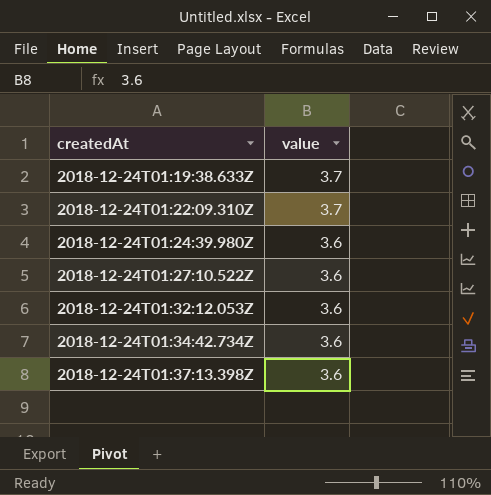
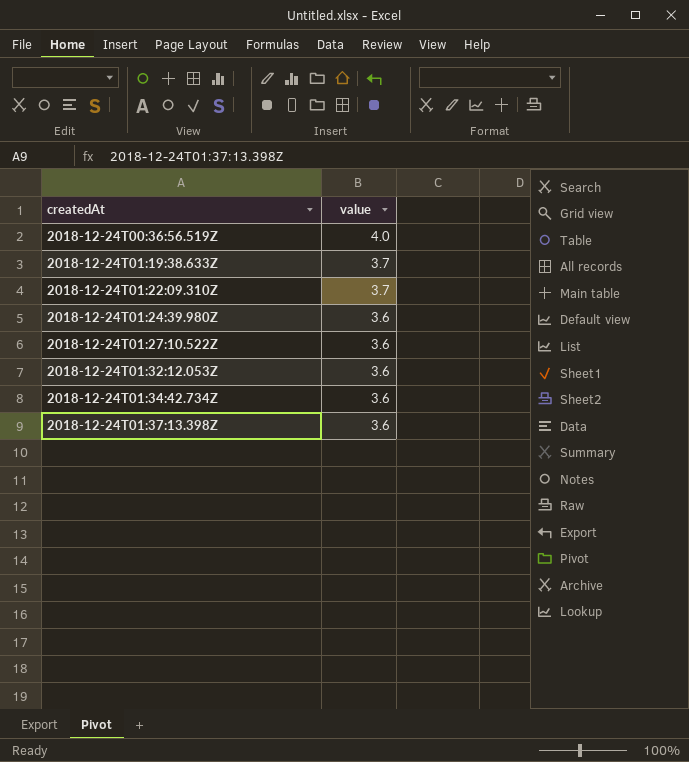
row 2018-12-24T00:36:56.519Z: none -> 4.0

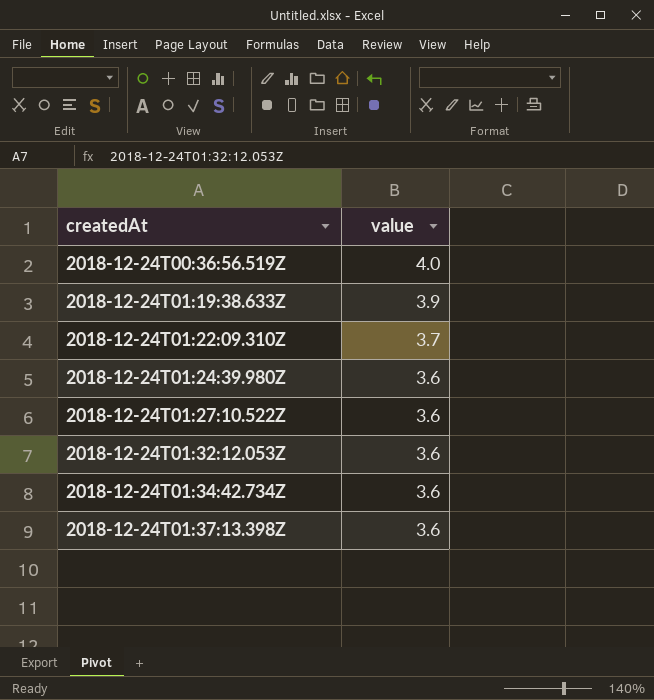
2018-12-24T01:19:38.633Z | value: 3.7 -> 3.9

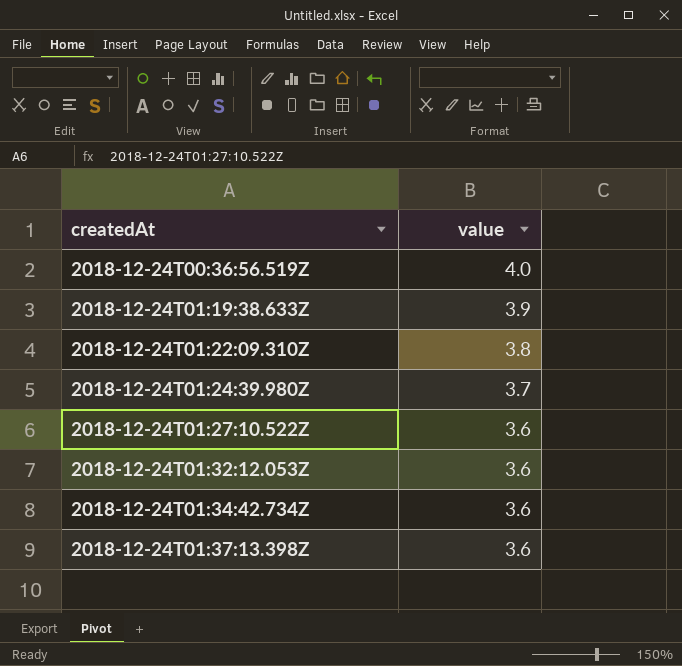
2018-12-24T01:22:09.310Z | value: 3.7 -> 3.8
2018-12-24T01:24:39.980Z | value: 3.6 -> 3.7

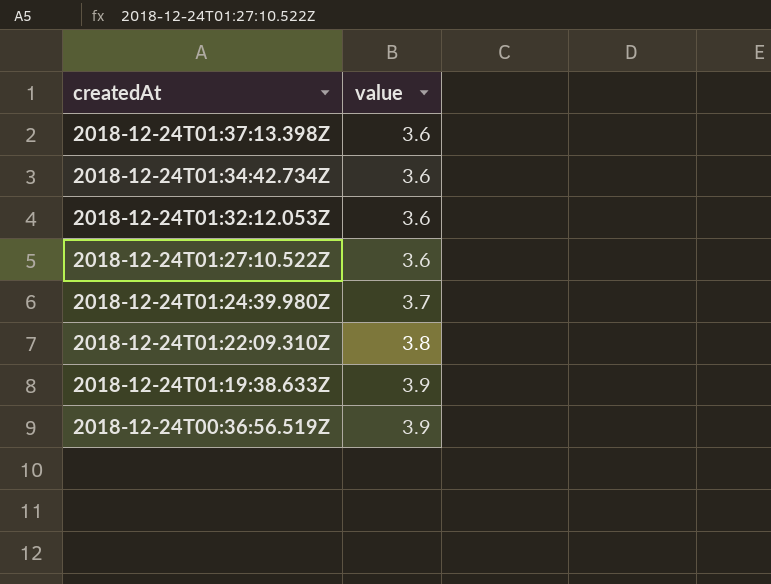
row order: createdAt ascending -> createdAt descending
2018-12-24T00:36:56.519Z | value: 4.0 -> 3.9

